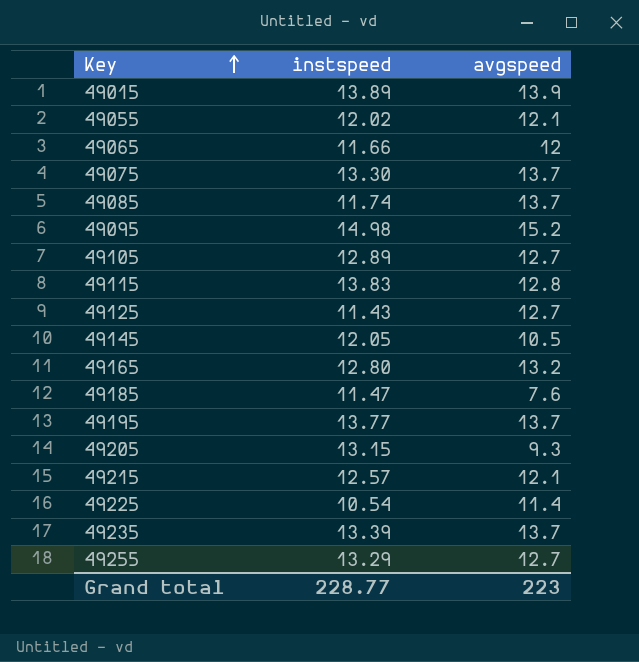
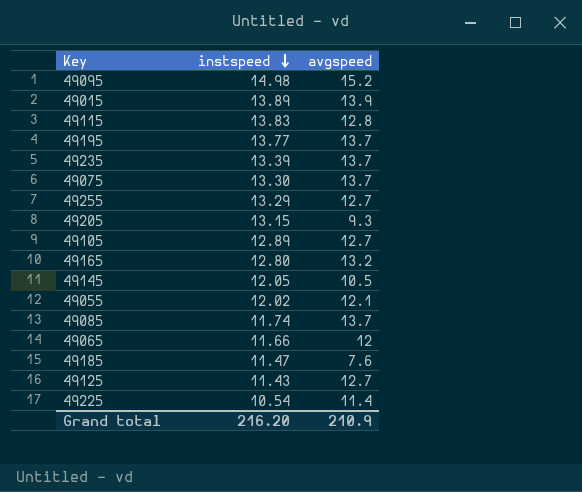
row order: Key ascending -> instspeed descending
row 49215: 12.57 | 12.1 -> none
Grand total | instspeed: 228.77 -> 216.20
Grand total | avgspeed: 223 -> 210.9

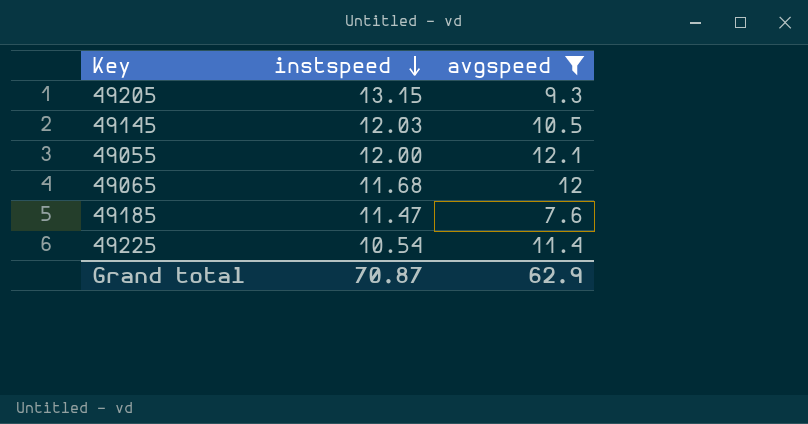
filter: none -> avgspeed <= 12.1
49145 | instspeed: 12.05 -> 12.03
49055 | instspeed: 12.02 -> 12.00
49065 | instspeed: 11.66 -> 11.68
Grand total | instspeed: 216.20 -> 70.87
Grand total | avgspeed: 210.9 -> 62.9

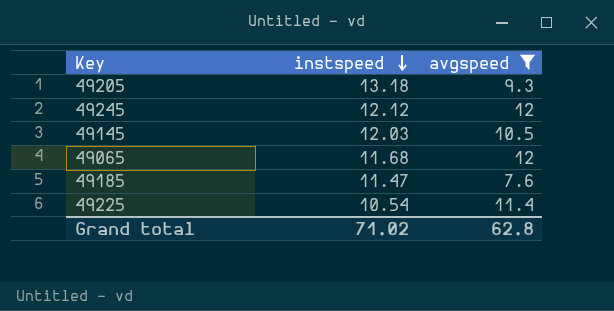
row 49055: 12.00 | 12.1 -> none
49205 | instspeed: 13.15 -> 13.18
row 49245: none -> 12.12 | 12
Grand total | instspeed: 70.87 -> 71.02
Grand total | avgspeed: 62.9 -> 62.8

